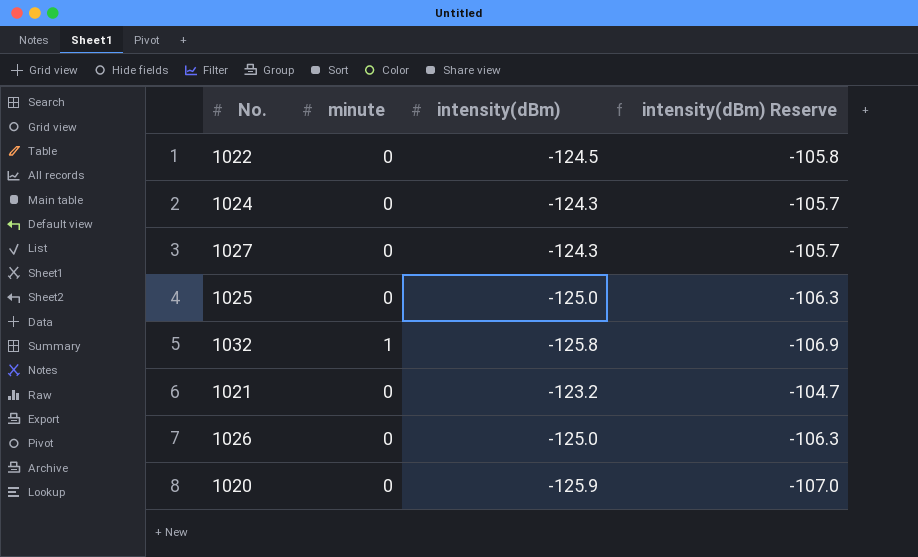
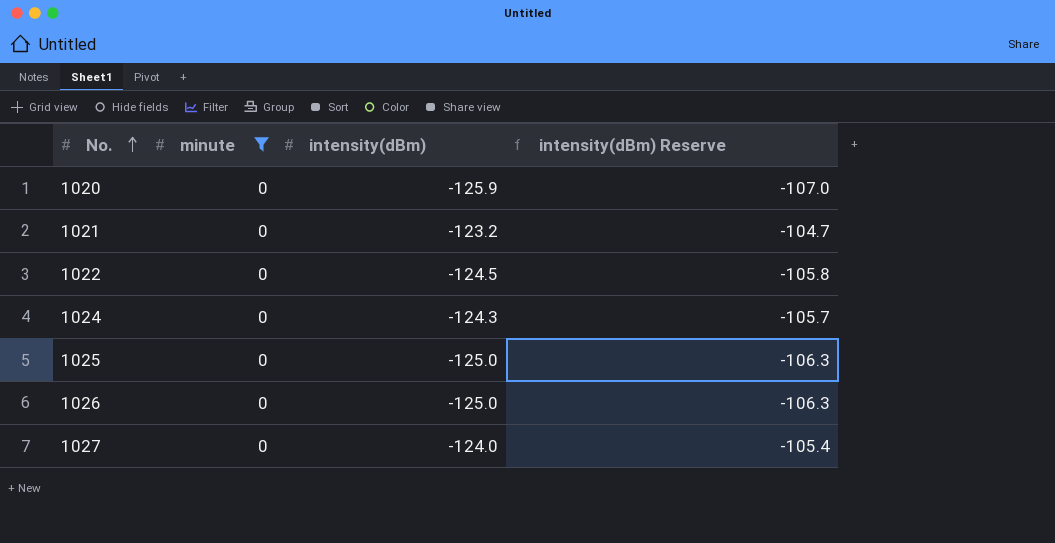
filter: none -> minute = 0
row order: none -> No. ascending
1027 | intensity(dBm): -124.3 -> -124.0
1027 | intensity(dBm) Reserve: -105.7 -> -105.4

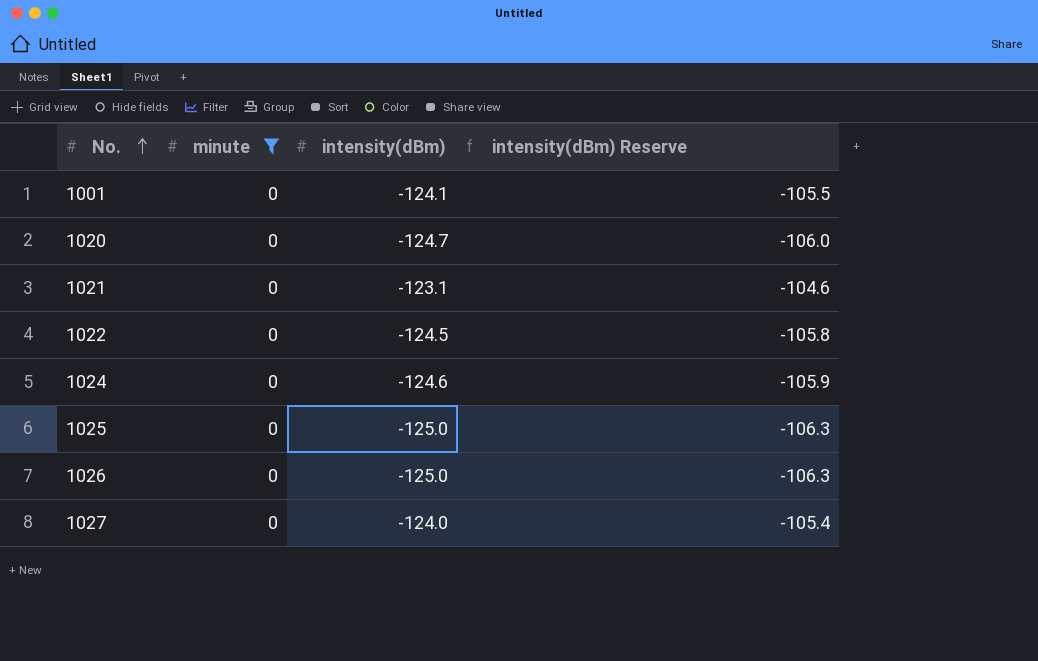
row 1001: none -> 0 | -124.1 | -105.5
1020 | intensity(dBm): -125.9 -> -124.7
1020 | intensity(dBm) Reserve: -107.0 -> -106.0
1021 | intensity(dBm): -123.2 -> -123.1
1021 | intensity(dBm) Reserve: -104.7 -> -104.6
1024 | intensity(dBm): -124.3 -> -124.6
1024 | intensity(dBm) Reserve: -105.7 -> -105.9

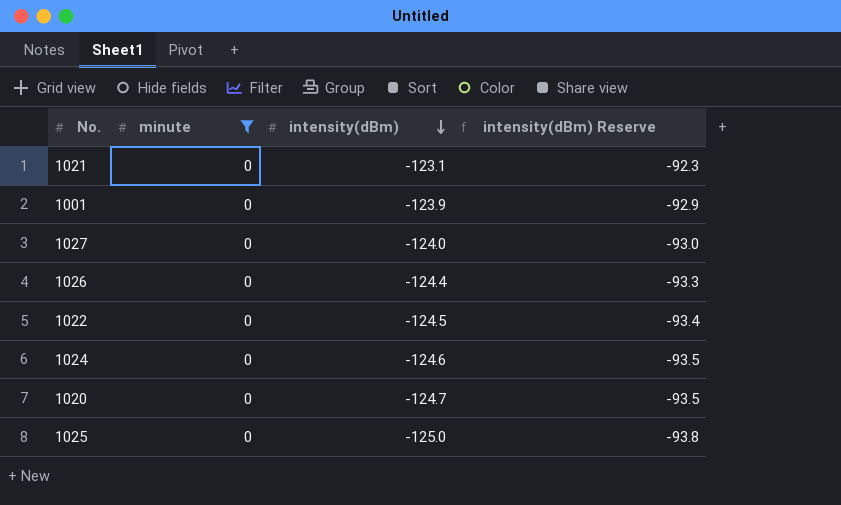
row order: No. ascending -> intensity(dBm) descending
column intensity(dBm) Reserve | formula: [intensity(dBm)] * 0.85 -> [intensity(dBm)] * 0.75
1001 | intensity(dBm): -124.1 -> -123.9
1026 | intensity(dBm): -125.0 -> -124.4

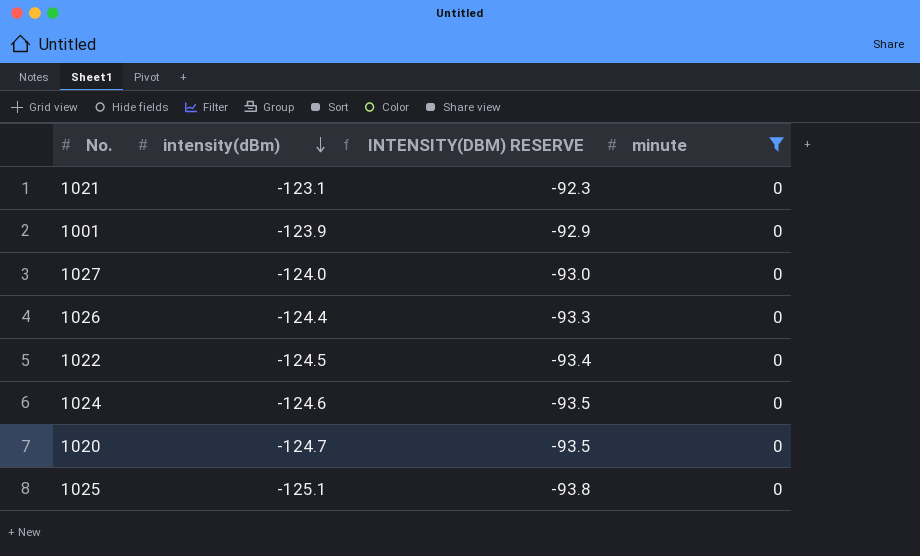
column name: intensity(dBm) Reserve -> INTENSITY(DBM) RESERVE
column minute | position: 2 -> 4
1025 | intensity(dBm): -125.0 -> -125.1

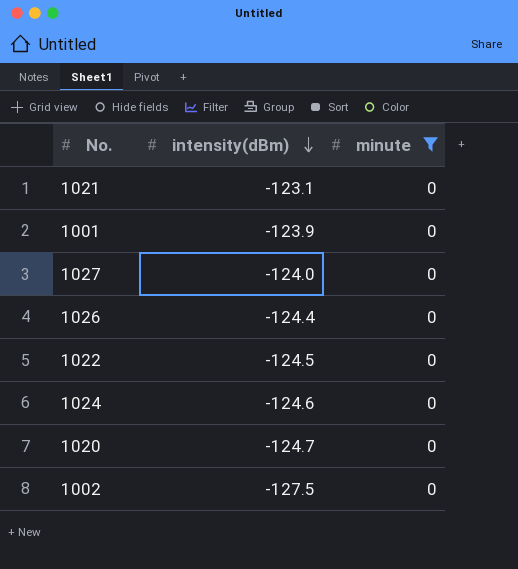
column INTENSITY(DBM) RESERVE | formula: [intensity(dBm)] * 0.75 -> none
row 1025: -125.1 | -93.8 | 0 -> none
row 1002: none -> -127.5 | 0

